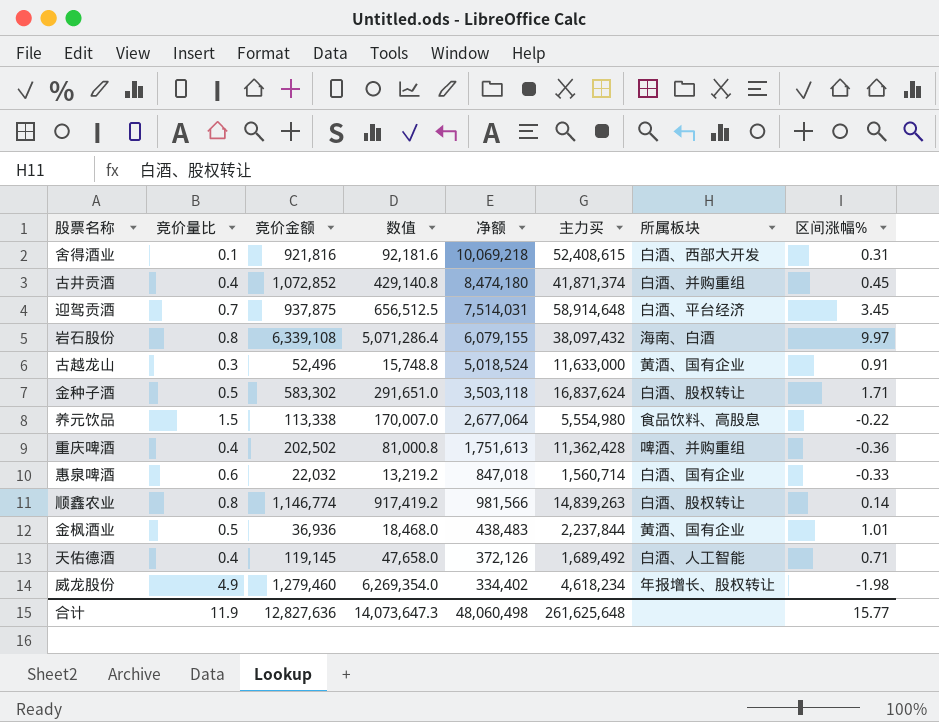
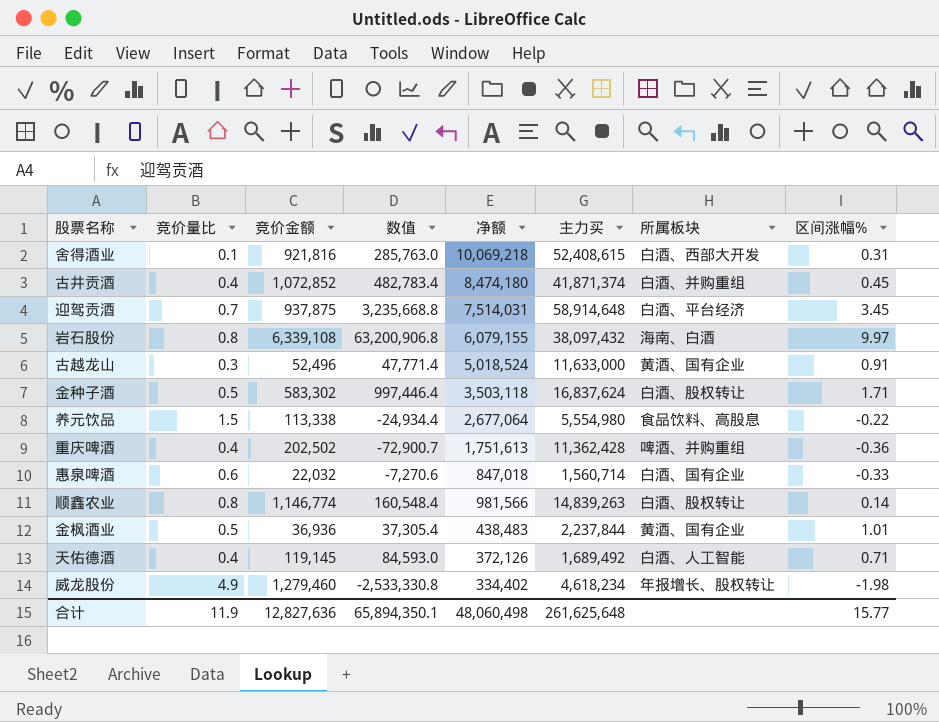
column 数值 | formula: [竞价量比] * [竞价金额] -> [竞价金额] * [区间涨幅%]
合计 | 数值: 14,073,647.3 -> 65,894,350.1

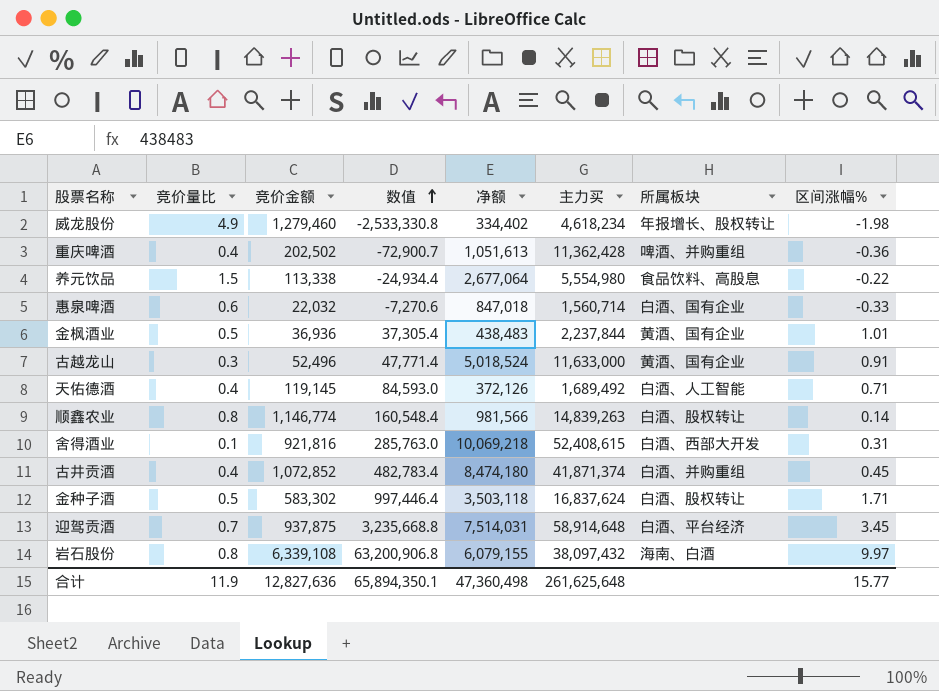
row order: none -> 数值 ascending
重庆啤酒 | 净额: 1,751,613 -> 1,051,613
合计 | 净额: 48,060,498 -> 47,360,498

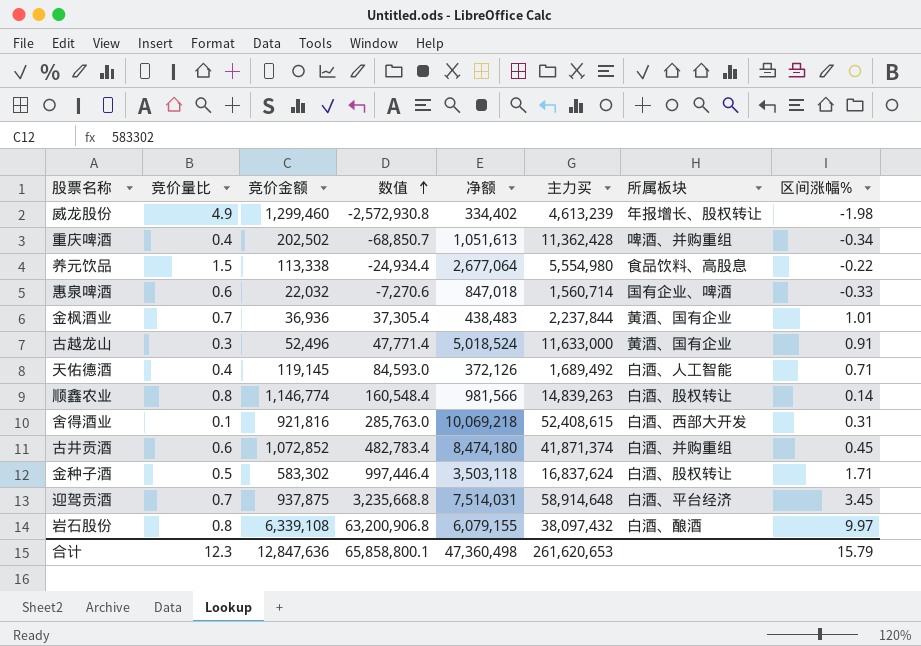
威龙股份 | 竞价金额: 1,279,460 -> 1,299,460
威龙股份 | 数值: -2,533,330.8 -> -2,572,930.8
威龙股份 | 主力买: 4,618,234 -> 4,613,239
重庆啤酒 | 数值: -72,900.7 -> -68,850.7
重庆啤酒 | 区间涨幅%: -0.36 -> -0.34
惠泉啤酒 | 所属板块: 白酒、国有企业 -> 国有企业、啤酒
金枫酒业 | 竞价量比: 0.5 -> 0.7
古井贡酒 | 竞价量比: 0.4 -> 0.6
岩石股份 | 所属板块: 海南、白酒 -> 白酒、酿酒
合计 | 竞价量比: 11.9 -> 12.3
合计 | 竞价金额: 12,827,636 -> 12,847,636
合计 | 数值: 65,894,350.1 -> 65,858,800.1
合计 | 主力买: 261,625,648 -> 261,620,653
合计 | 区间涨幅%: 15.77 -> 15.79

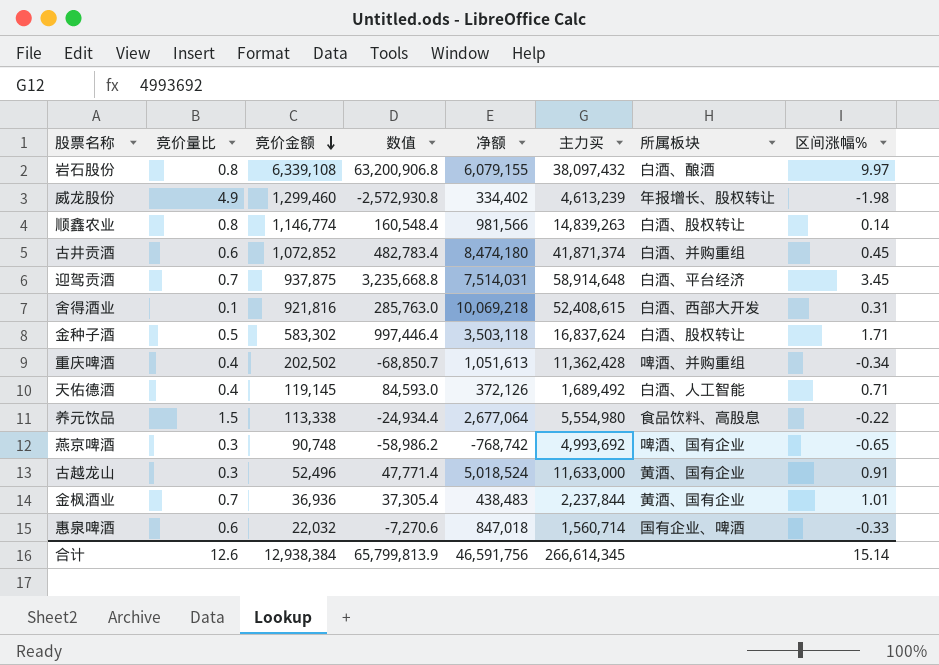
row order: 数值 ascending -> 竞价金额 descending
row 燕京啤酒: none -> 0.3 | 90,748 | -58,986.2 | -768,742 | 4,993,692 | 啤酒、国有企业 | -0.65
合计 | 竞价量比: 12.3 -> 12.6
合计 | 竞价金额: 12,847,636 -> 12,938,384
合计 | 数值: 65,858,800.1 -> 65,799,813.9
合计 | 净额: 47,360,498 -> 46,591,756
合计 | 主力买: 261,620,653 -> 266,614,345
合计 | 区间涨幅%: 15.79 -> 15.14

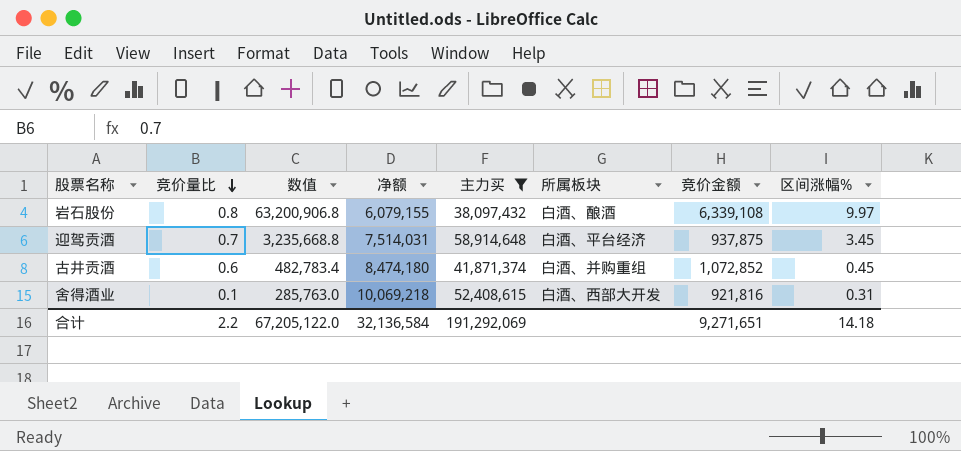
filter: none -> 主力买 >= 38,097,432
row order: 竞价金额 descending -> 竞价量比 descending
column 竞价金额 | position: 3 -> 7
合计 | 竞价量比: 12.6 -> 2.2
合计 | 数值: 65,799,813.9 -> 67,205,122.0
合计 | 净额: 46,591,756 -> 32,136,584
合计 | 主力买: 266,614,345 -> 191,292,069
合计 | 竞价金额: 12,938,384 -> 9,271,651
合计 | 区间涨幅%: 15.14 -> 14.18

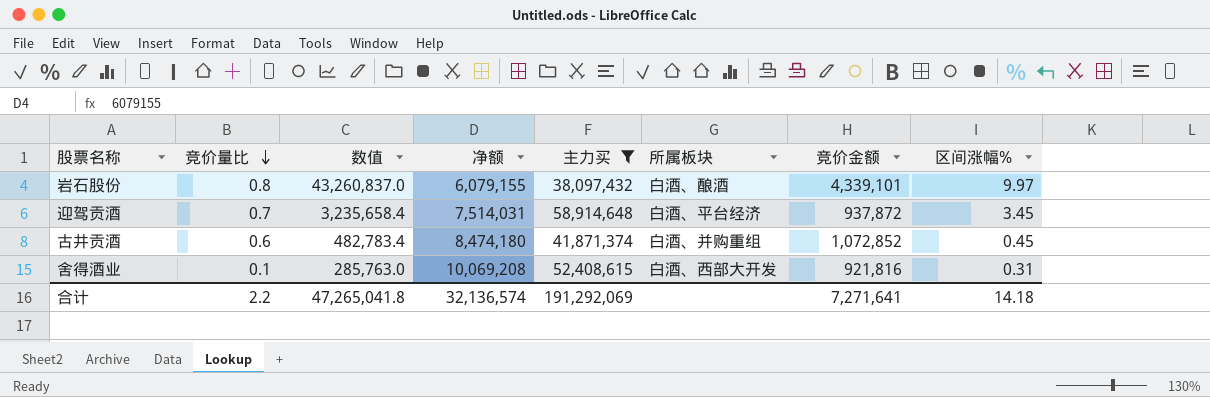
岩石股份 | 数值: 63,200,906.8 -> 43,260,837.0
岩石股份 | 竞价金额: 6,339,108 -> 4,339,101
迎驾贡酒 | 数值: 3,235,668.8 -> 3,235,658.4
迎驾贡酒 | 竞价金额: 937,875 -> 937,872
舍得酒业 | 净额: 10,069,218 -> 10,069,208
合计 | 数值: 67,205,122.0 -> 47,265,041.8
合计 | 净额: 32,136,584 -> 32,136,574
合计 | 竞价金额: 9,271,651 -> 7,271,641

